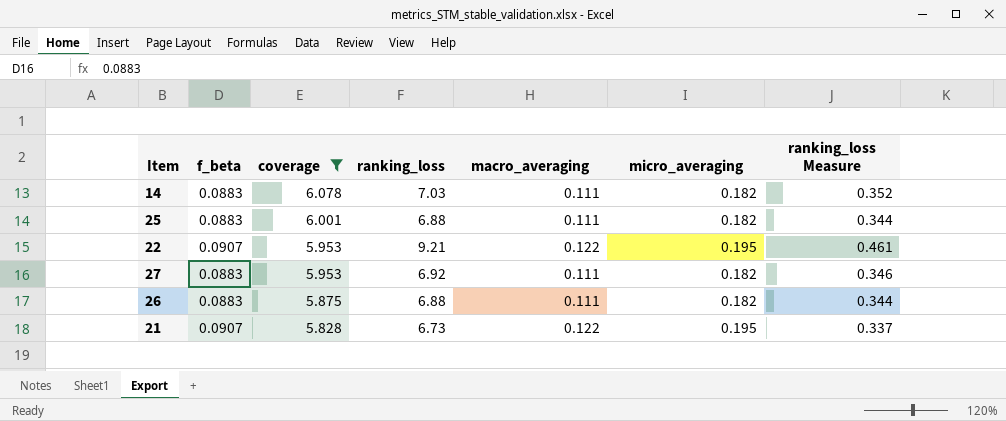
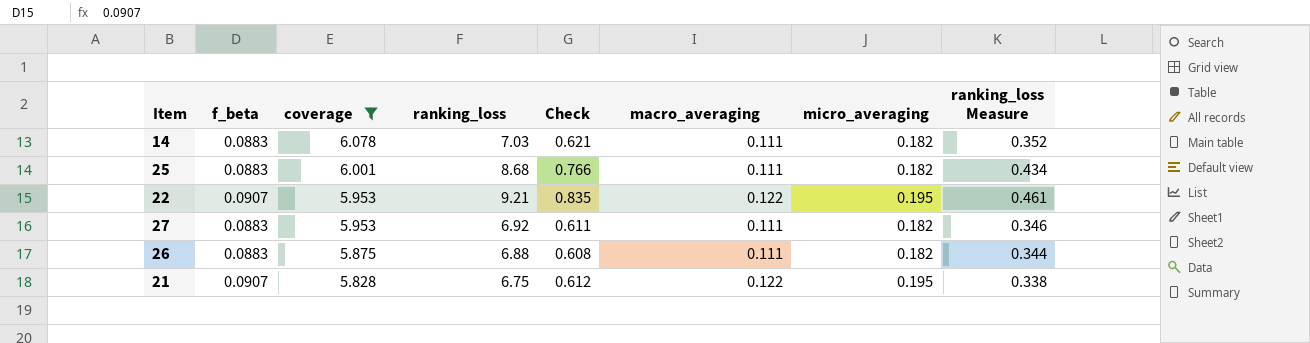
column Check | formula: none -> [f_beta] * [ranking_loss]
25 | ranking_loss: 6.88 -> 8.68
25 | ranking_loss Measure: 0.344 -> 0.434
21 | ranking_loss: 6.73 -> 6.75
21 | ranking_loss Measure: 0.337 -> 0.338

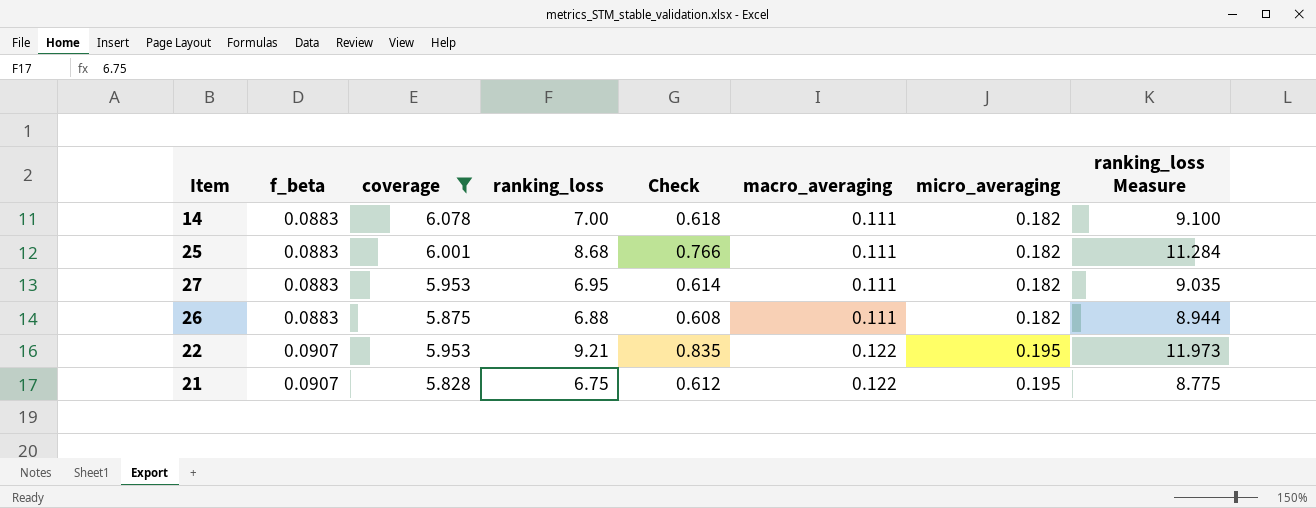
row order: coverage descending -> f_beta ascending
column ranking_loss Measure | formula: [ranking_loss] * 0.05 -> [ranking_loss] * 1.3
14 | ranking_loss: 7.03 -> 7.00
14 | Check: 0.621 -> 0.618
27 | ranking_loss: 6.92 -> 6.95
27 | Check: 0.611 -> 0.614

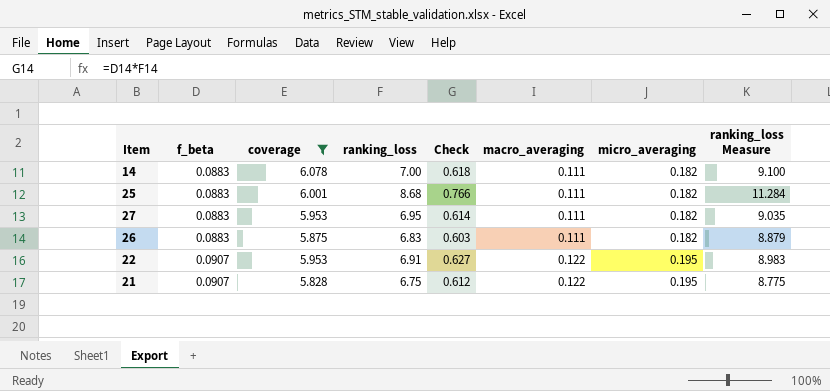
26 | ranking_loss: 6.88 -> 6.83
26 | Check: 0.608 -> 0.603
26 | ranking_loss Measure: 8.944 -> 8.879
22 | ranking_loss: 9.21 -> 6.91
22 | Check: 0.835 -> 0.627
22 | ranking_loss Measure: 11.973 -> 8.983

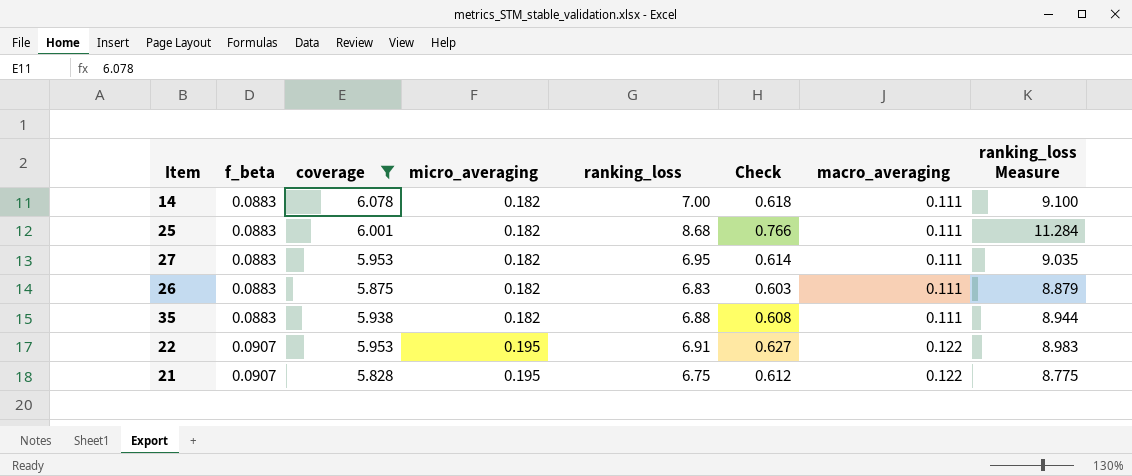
column micro_averaging | position: 7 -> 4
row 35: none -> 0.0883 | 5.938 | 0.182 | 6.88 | 0.608 | 0.111 | 8.944

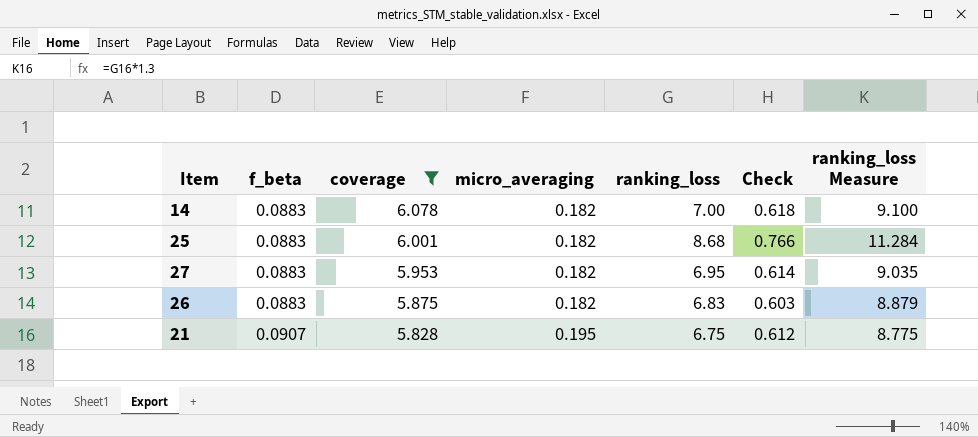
column macro_averaging | position: 7 -> none
row 35: 0.0883 | 5.938 | 0.182 | 6.88 | 0.608 | 0.111 | 8.944 -> none
row 22: 0.0907 | 5.953 | 0.195 | 6.91 | 0.627 | 0.122 | 8.983 -> none

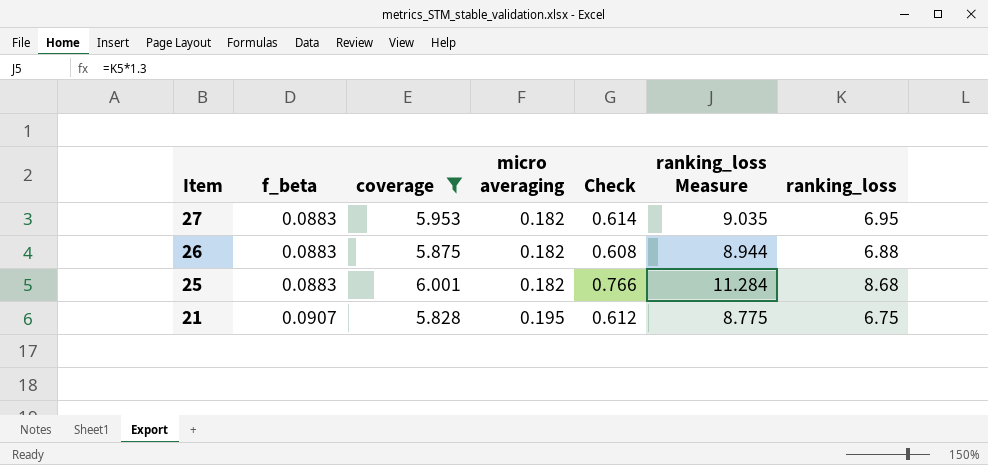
row order: f_beta ascending -> Item descending
column name: micro_averaging -> micro averaging
column ranking_loss | position: 5 -> 7
row 14: 0.0883 | 6.078 | 0.182 | 7.00 | 0.618 | 9.100 -> none
26 | Check: 0.603 -> 0.608
26 | ranking_loss Measure: 8.879 -> 8.944
26 | ranking_loss: 6.83 -> 6.88

